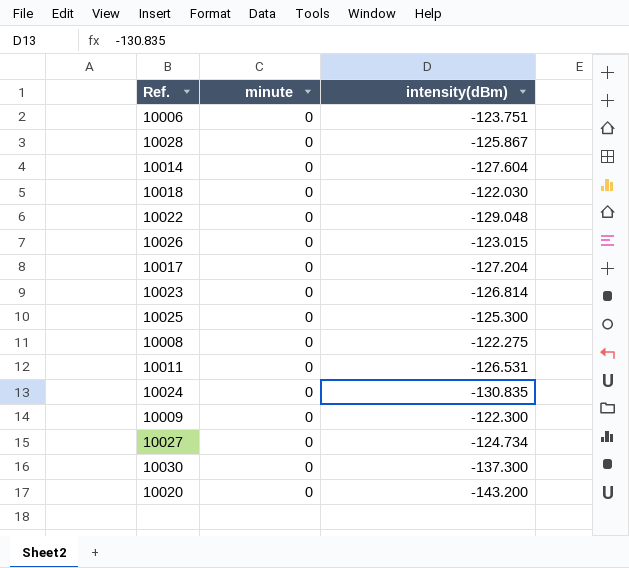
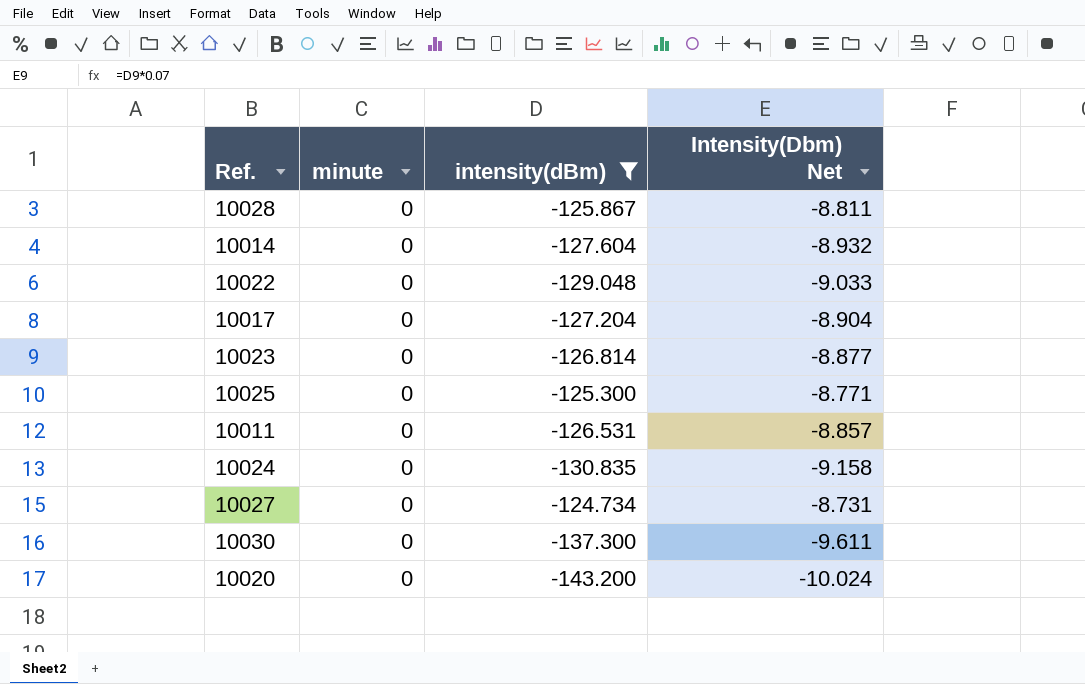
filter: none -> intensity(dBm) <= -124.734
column Intensity(Dbm) Net | formula: none -> [intensity(dBm)] * 0.07

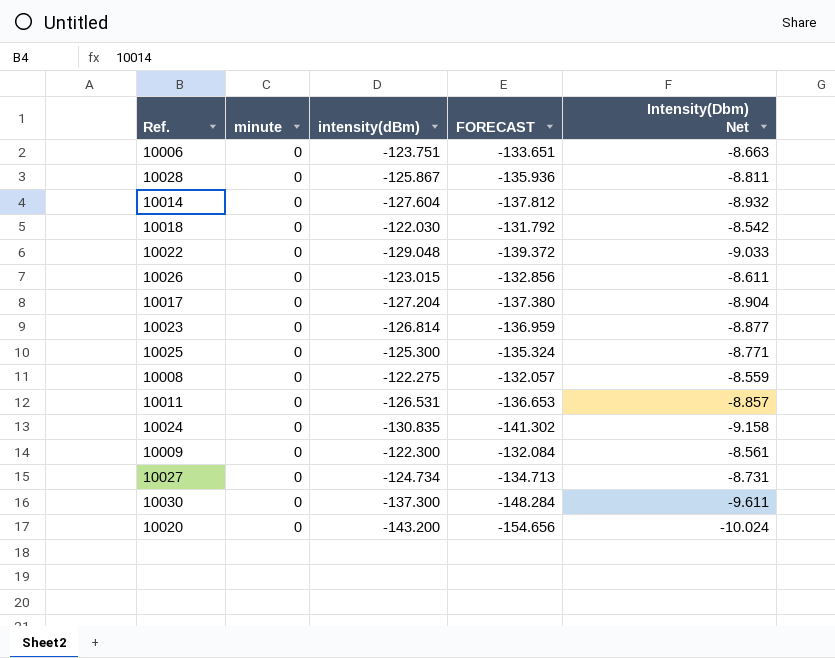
filter: intensity(dBm) <= -124.734 -> none
column FORECAST | formula: none -> [intensity(dBm)] * 1.08

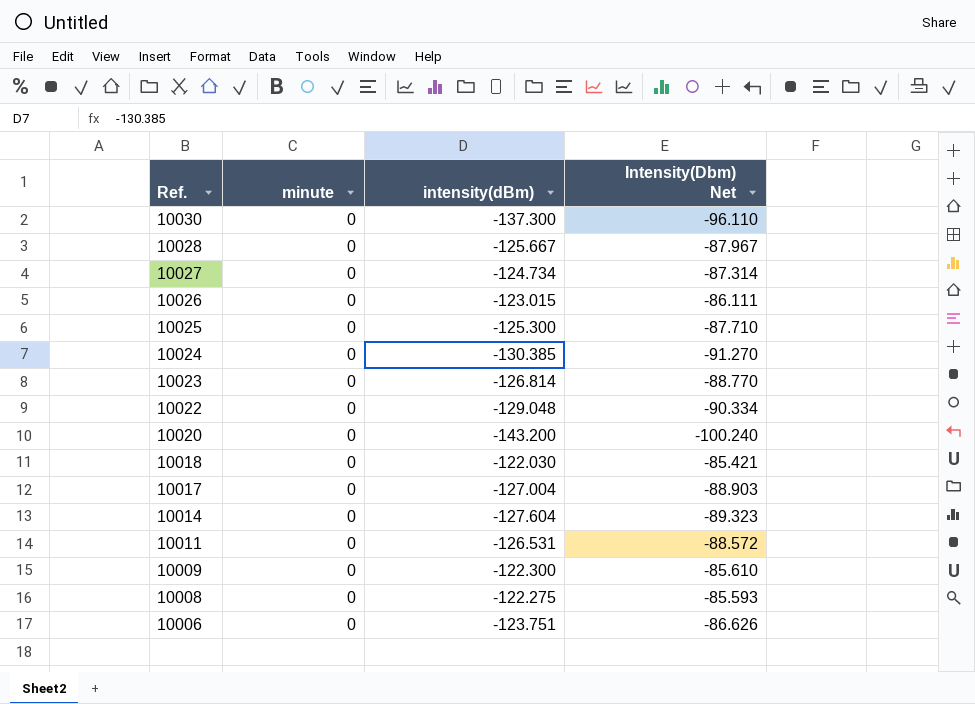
row order: none -> Ref. descending
column FORECAST | formula: [intensity(dBm)] * 1.08 -> none
column Intensity(Dbm) Net | formula: [intensity(dBm)] * 0.07 -> [intensity(dBm)] * 0.7
10028 | intensity(dBm): -125.867 -> -125.667
10024 | intensity(dBm): -130.835 -> -130.385
10017 | intensity(dBm): -127.204 -> -127.004

